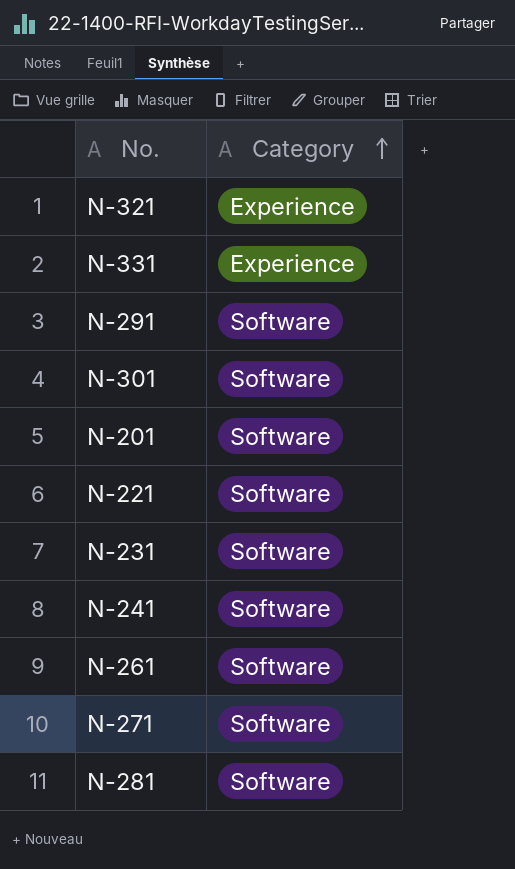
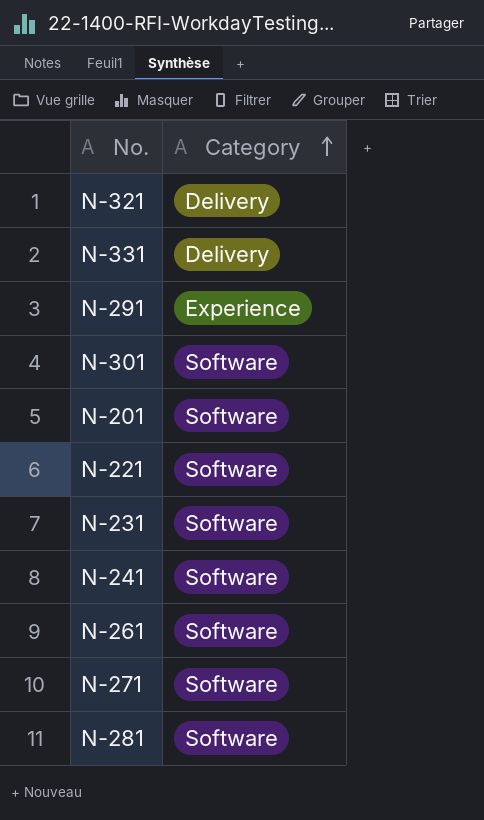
N-321 | Category: Experience -> Delivery
N-331 | Category: Experience -> Delivery
N-291 | Category: Software -> Experience

